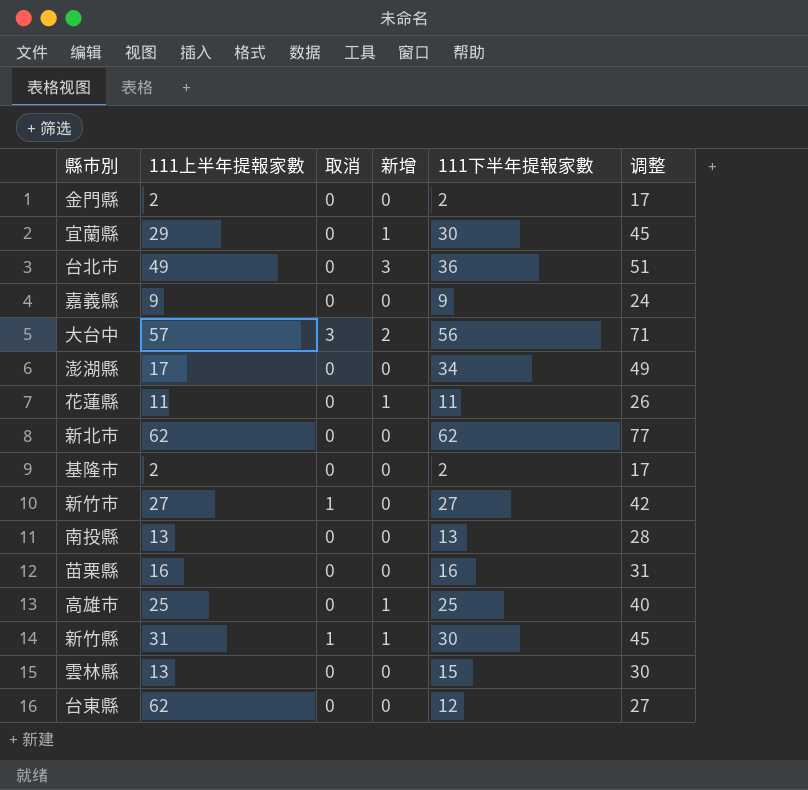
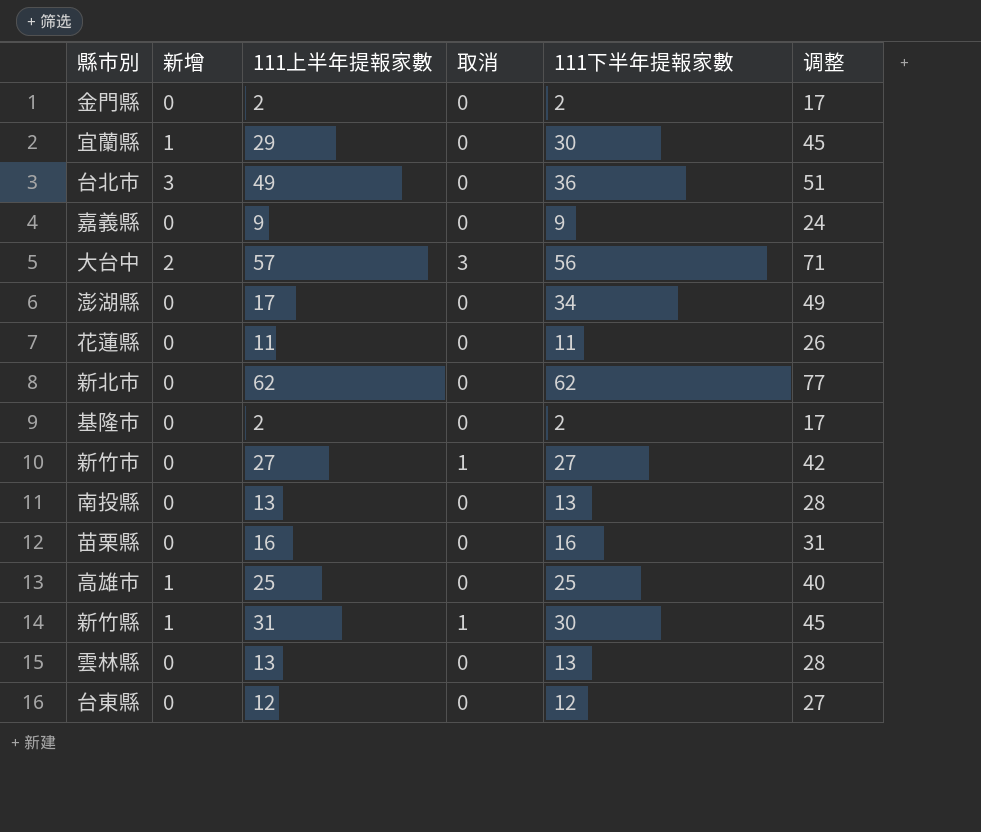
column 新增 | position: 4 -> 2
花蓮縣 | 新增: 1 -> 0
雲林縣 | 111下半年提報家數: 15 -> 13
雲林縣 | 调整: 30 -> 28
台東縣 | 111上半年提報家數: 62 -> 12

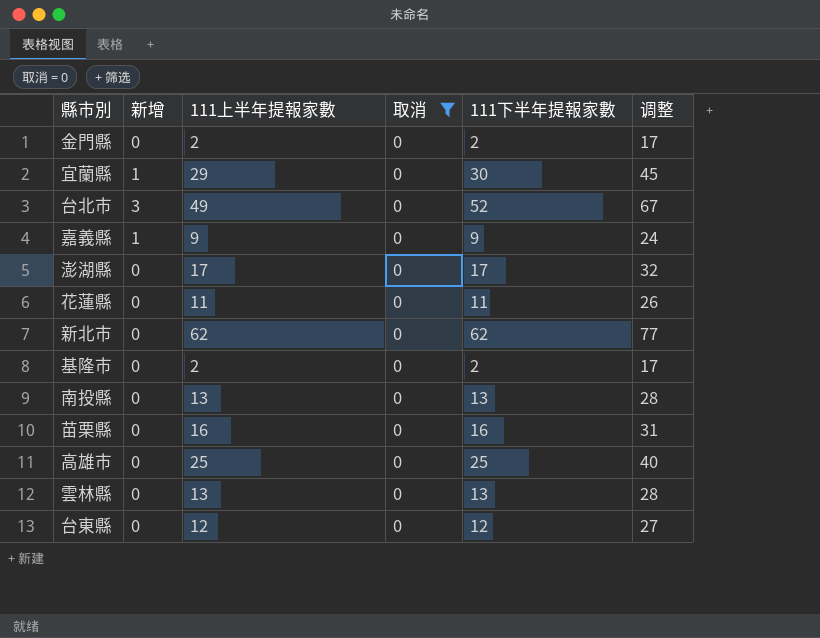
filter: none -> 取消 = 0
台北市 | 111下半年提報家數: 36 -> 52
台北市 | 调整: 51 -> 67
嘉義縣 | 新增: 0 -> 1
澎湖縣 | 111下半年提報家數: 34 -> 17
澎湖縣 | 调整: 49 -> 32
高雄市 | 新增: 1 -> 0

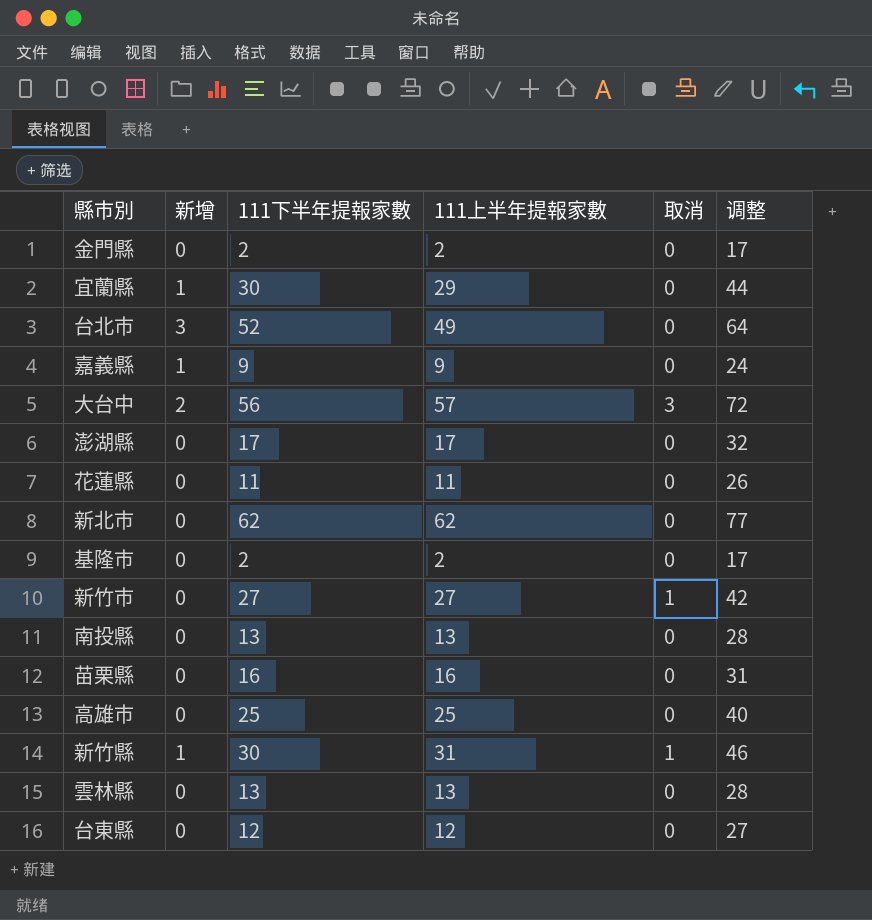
filter: 取消 = 0 -> none
column 111下半年提報家數 | position: 5 -> 3
column 调整 | formula: [111下半年提報家數] + 15 -> [111上半年提報家數] + 15

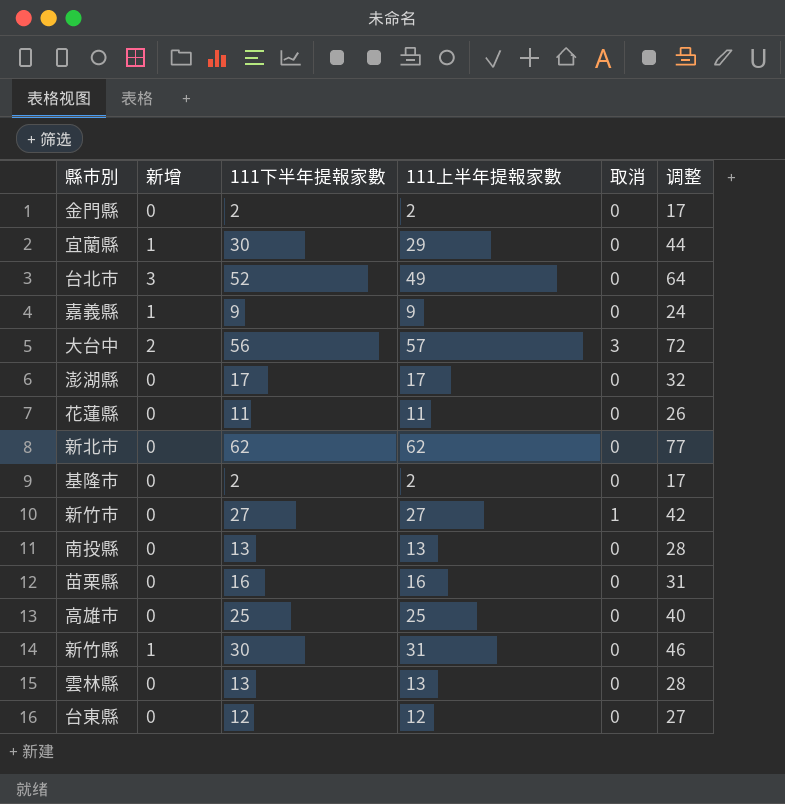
新竹縣 | 取消: 1 -> 0

